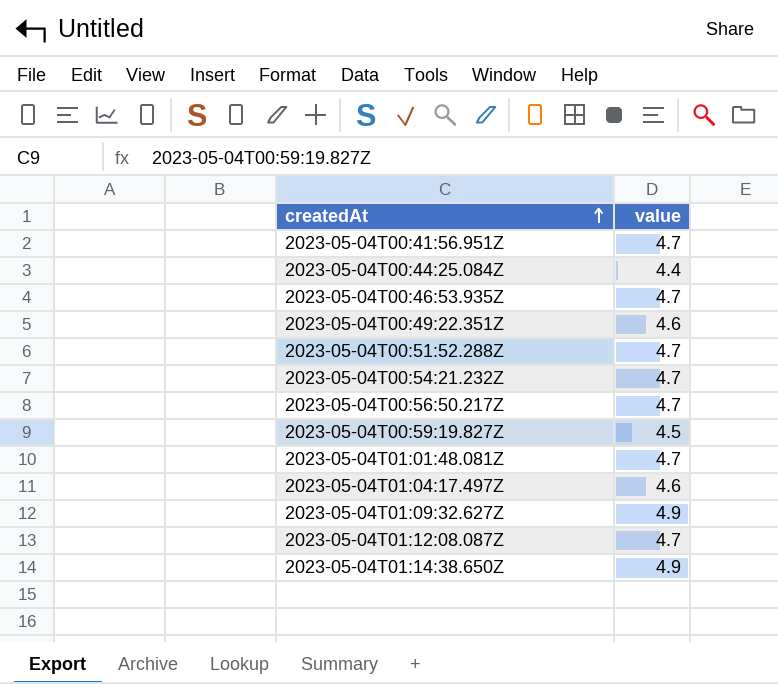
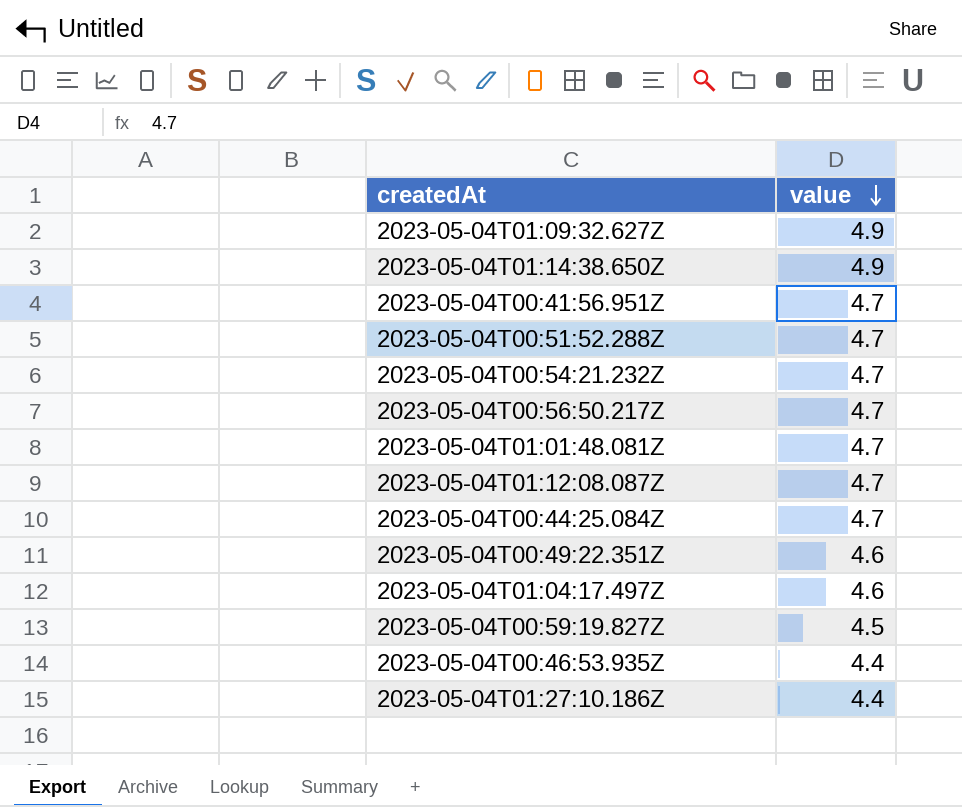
row order: createdAt ascending -> value descending
2023-05-04T00:44:25.084Z | value: 4.4 -> 4.7
2023-05-04T00:46:53.935Z | value: 4.7 -> 4.4
row 2023-05-04T01:27:10.186Z: none -> 4.4

